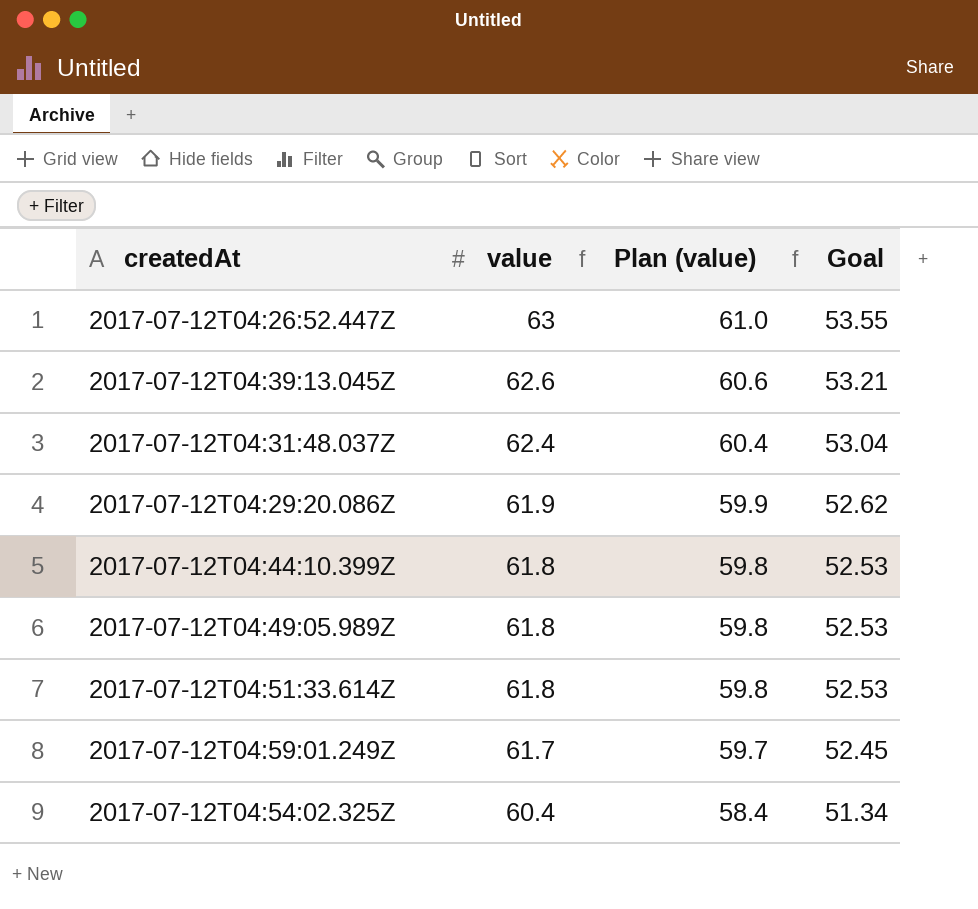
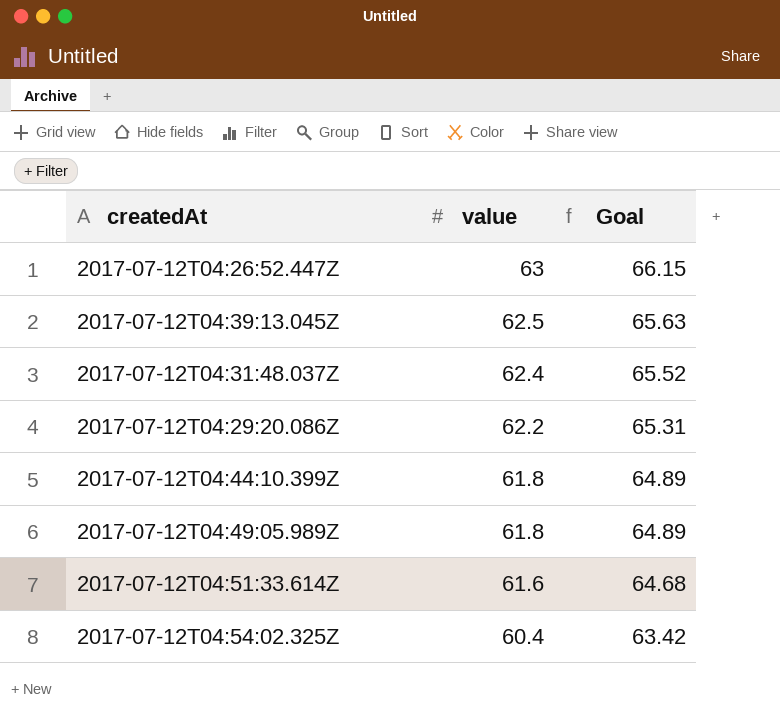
column Plan (value) | formula: [value] - 2 -> none
column Goal | formula: [value] * 0.85 -> [value] * 1.05
row 2017-07-12T04:59:01.249Z: 61.7 | 59.7 | 52.45 -> none
2017-07-12T04:39:13.045Z | value: 62.6 -> 62.5
2017-07-12T04:29:20.086Z | value: 61.9 -> 62.2
2017-07-12T04:51:33.614Z | value: 61.8 -> 61.6

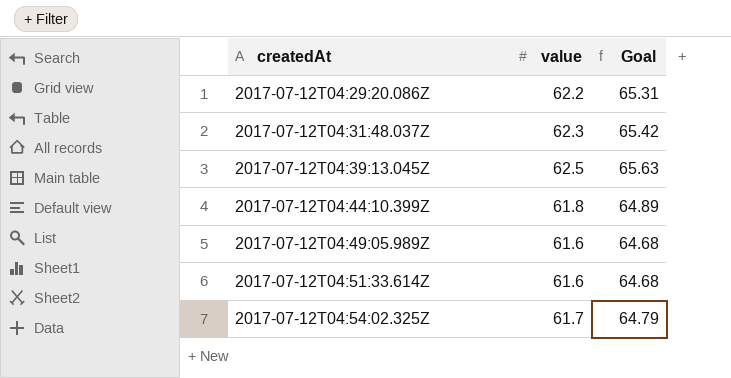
row order: value descending -> createdAt ascending
row 2017-07-12T04:26:52.447Z: 63 | 66.15 -> none
2017-07-12T04:31:48.037Z | value: 62.4 -> 62.3
2017-07-12T04:31:48.037Z | Goal: 65.52 -> 65.42
2017-07-12T04:49:05.989Z | value: 61.8 -> 61.6
2017-07-12T04:49:05.989Z | Goal: 64.89 -> 64.68
2017-07-12T04:54:02.325Z | value: 60.4 -> 61.7
2017-07-12T04:54:02.325Z | Goal: 63.42 -> 64.79

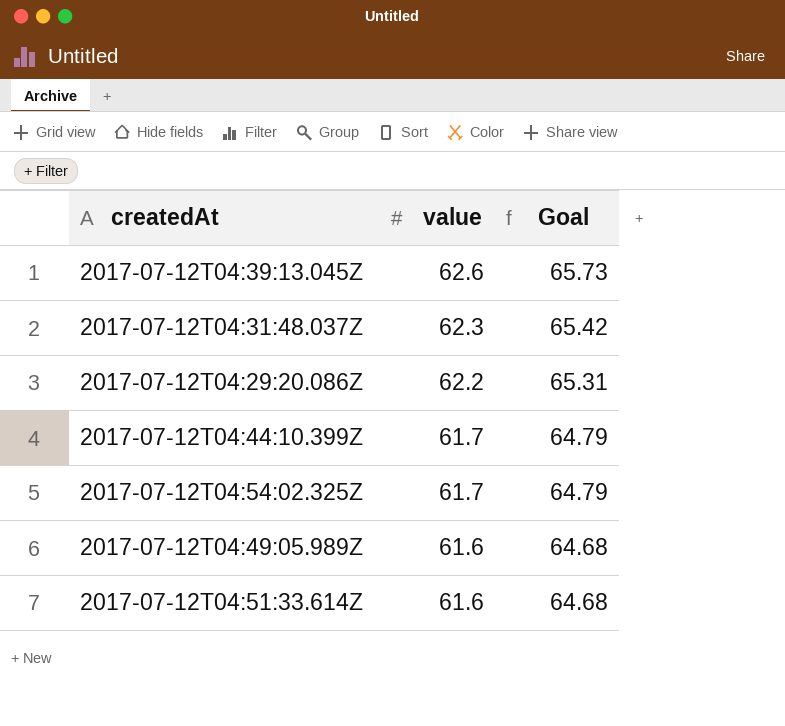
row order: createdAt ascending -> value descending
2017-07-12T04:39:13.045Z | value: 62.5 -> 62.6
2017-07-12T04:39:13.045Z | Goal: 65.63 -> 65.73
2017-07-12T04:44:10.399Z | value: 61.8 -> 61.7
2017-07-12T04:44:10.399Z | Goal: 64.89 -> 64.79

